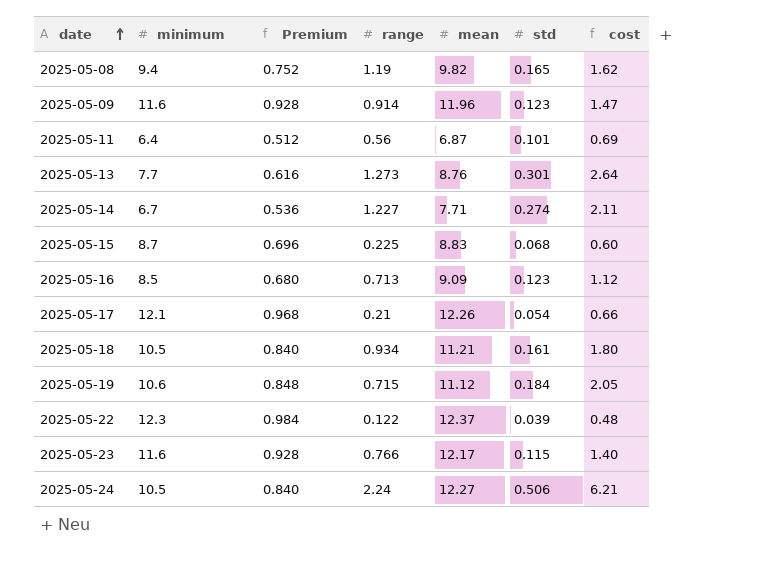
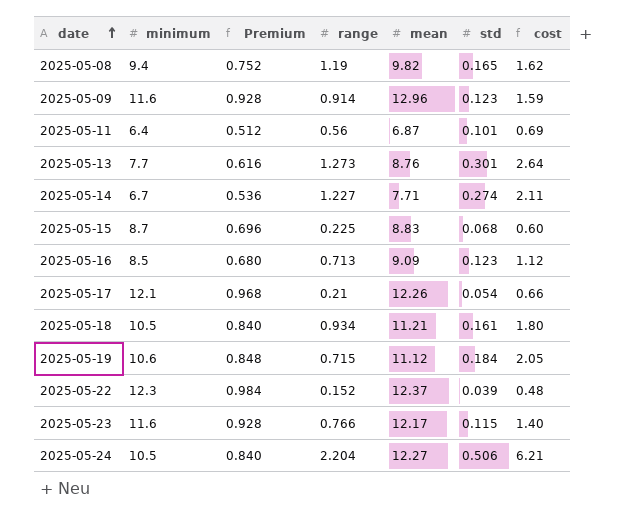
2025-05-09 | mean: 11.96 -> 12.96
2025-05-09 | cost: 1.47 -> 1.59
2025-05-22 | range: 0.122 -> 0.152
2025-05-24 | range: 2.24 -> 2.204

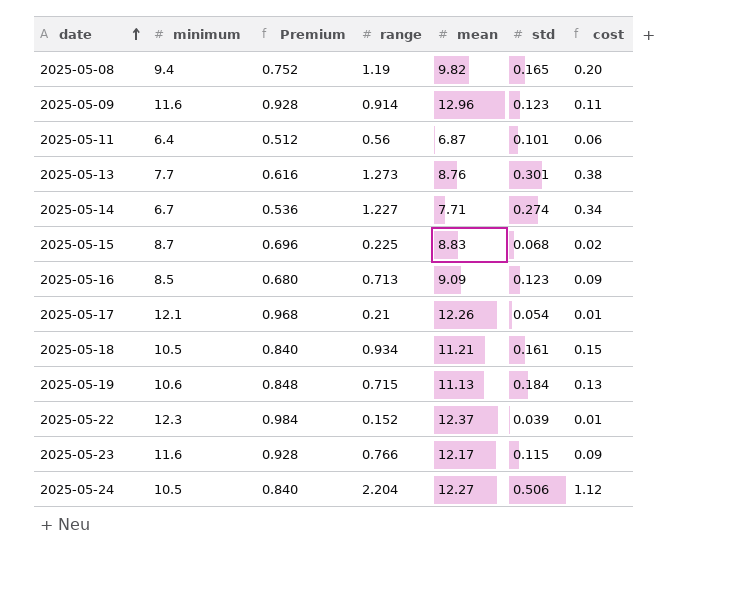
column cost | formula: [mean] * [std] -> [range] * [std]
2025-05-19 | mean: 11.12 -> 11.13

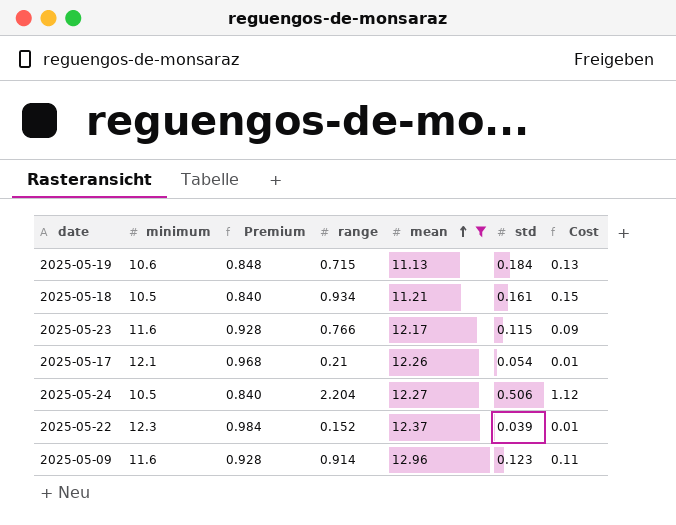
filter: none -> mean >= 11.13
row order: date ascending -> mean ascending
column name: cost -> Cost

